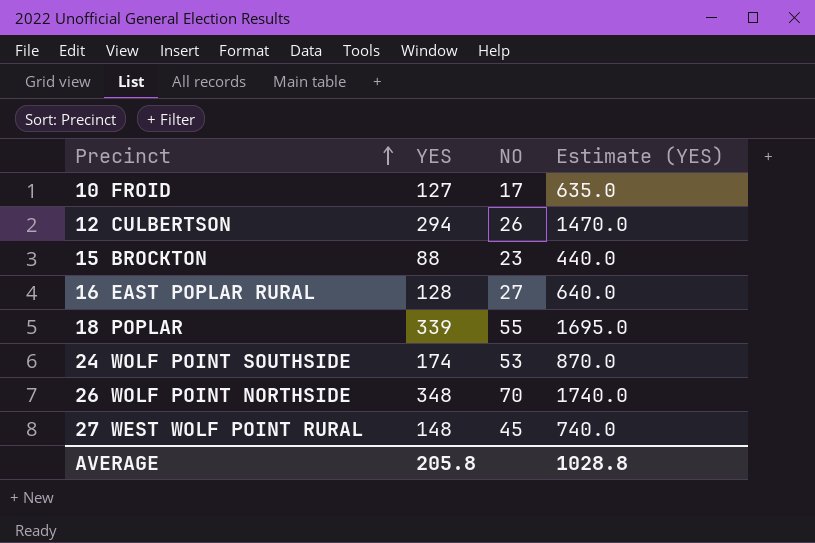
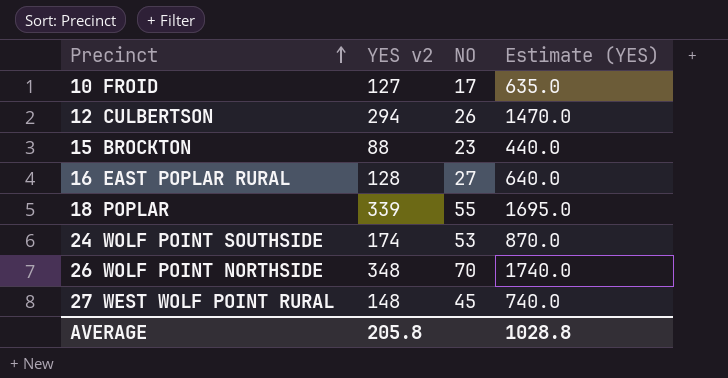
column name: YES -> YES v2

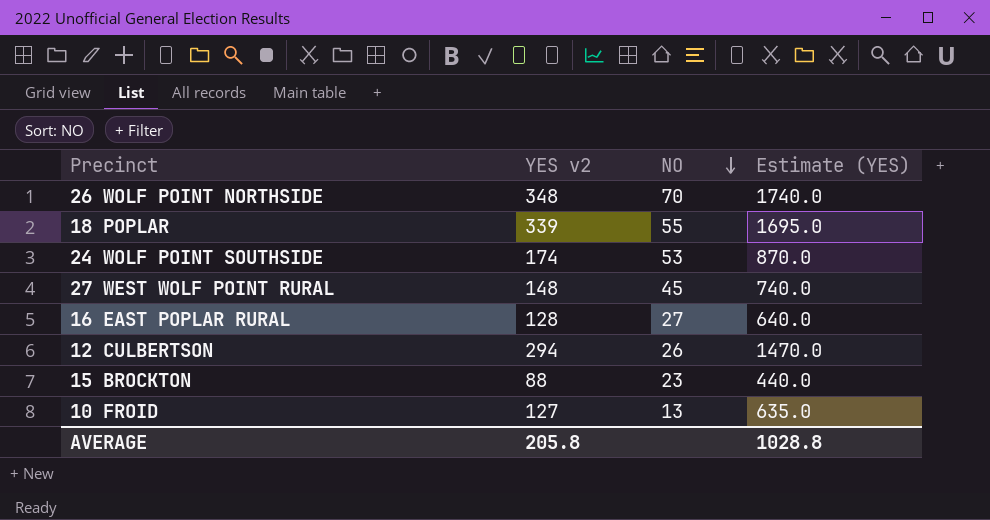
row order: Precinct ascending -> NO descending
10 FROID | NO: 17 -> 13

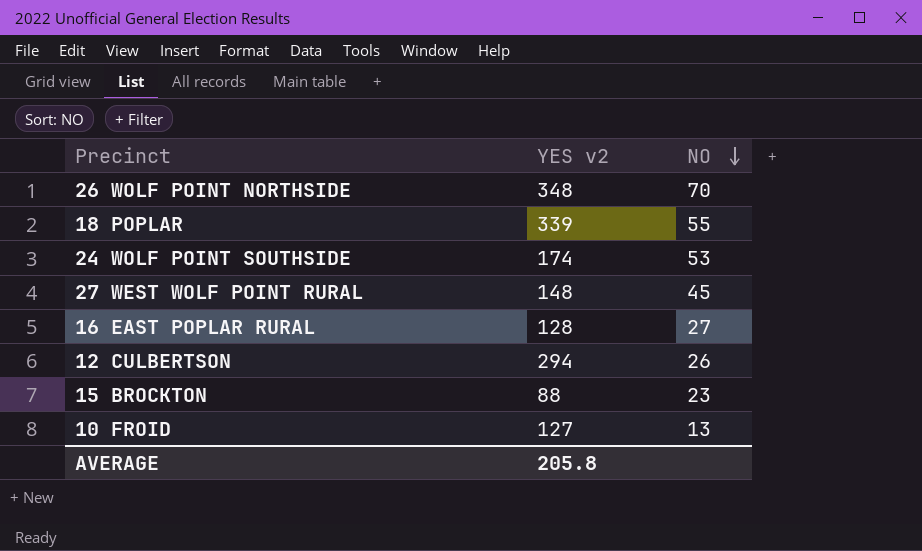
column Estimate (YES) | formula: [YES v2] * 5 -> none

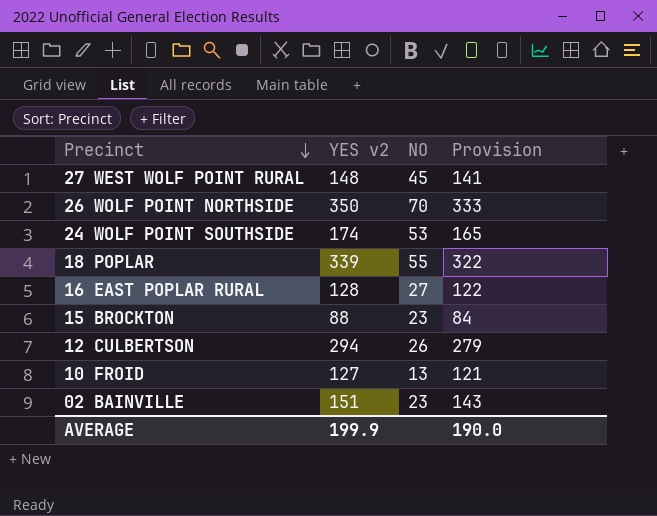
row order: NO descending -> Precinct descending
column Provision | formula: none -> [YES v2] * 0.95
26 WOLF POINT NORTHSIDE | YES v2: 348 -> 350
row 02 BAINVILLE: none -> 151 | 23 | 143
AVERAGE | YES v2: 205.8 -> 199.9

